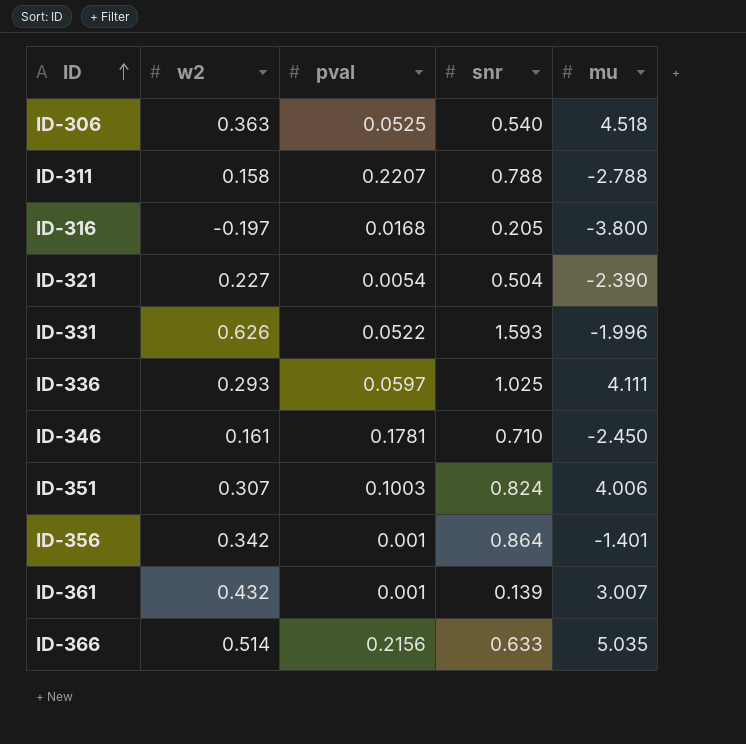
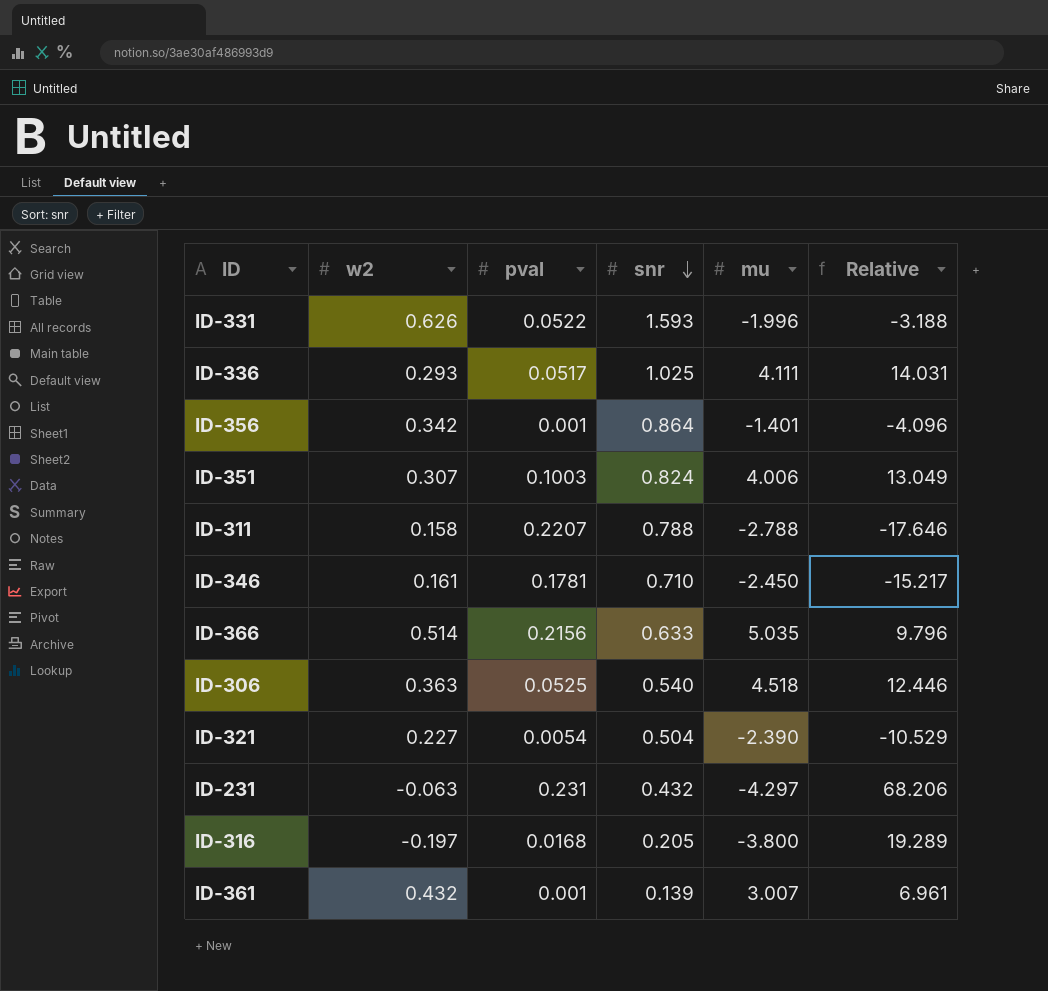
row order: ID ascending -> snr descending
column Relative | formula: none -> [mu] / [w2]
ID-336 | pval: 0.0597 -> 0.0517
row ID-231: none -> -0.063 | 0.231 | 0.432 | -4.297 | 68.206

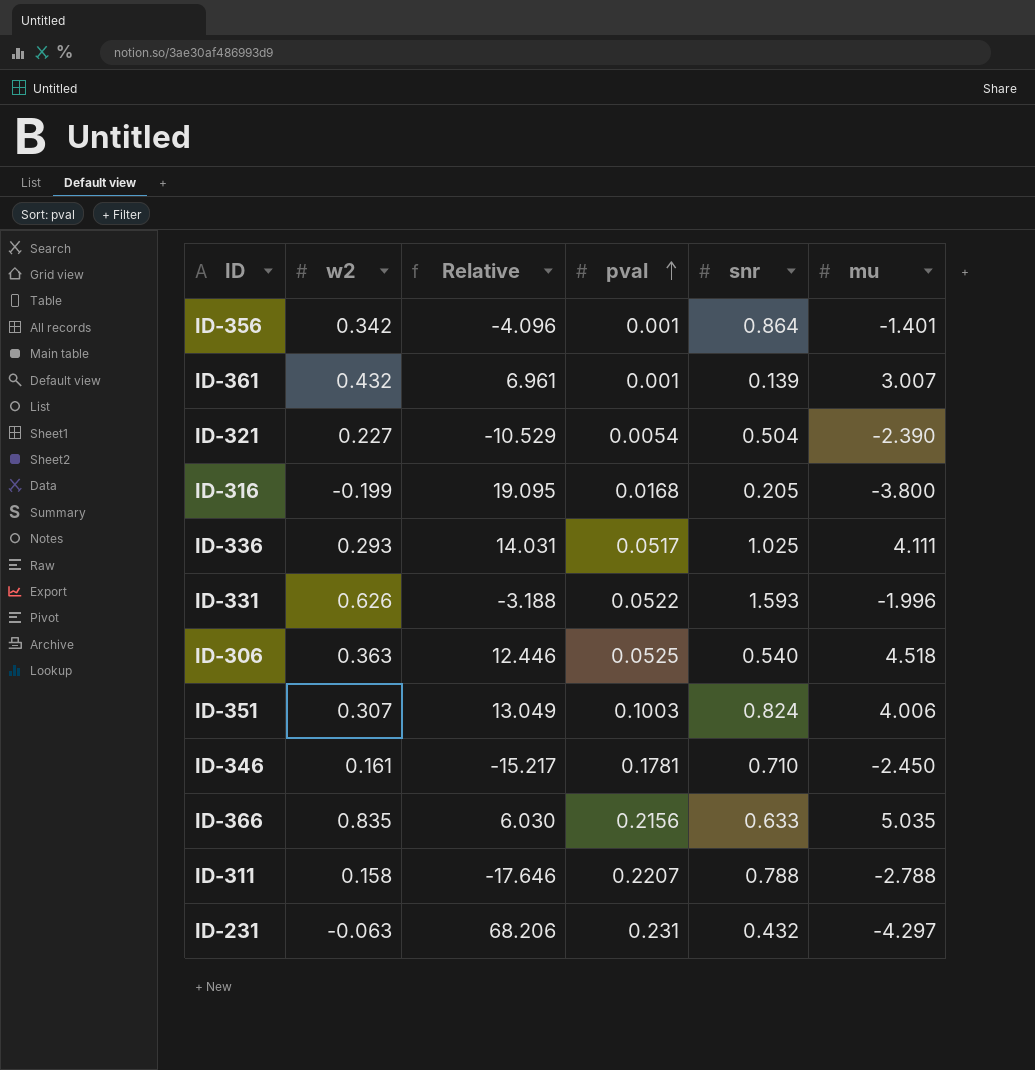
row order: snr descending -> pval ascending
column Relative | position: 6 -> 3
ID-316 | w2: -0.197 -> -0.199
ID-316 | Relative: 19.289 -> 19.095
ID-366 | w2: 0.514 -> 0.835
ID-366 | Relative: 9.796 -> 6.030

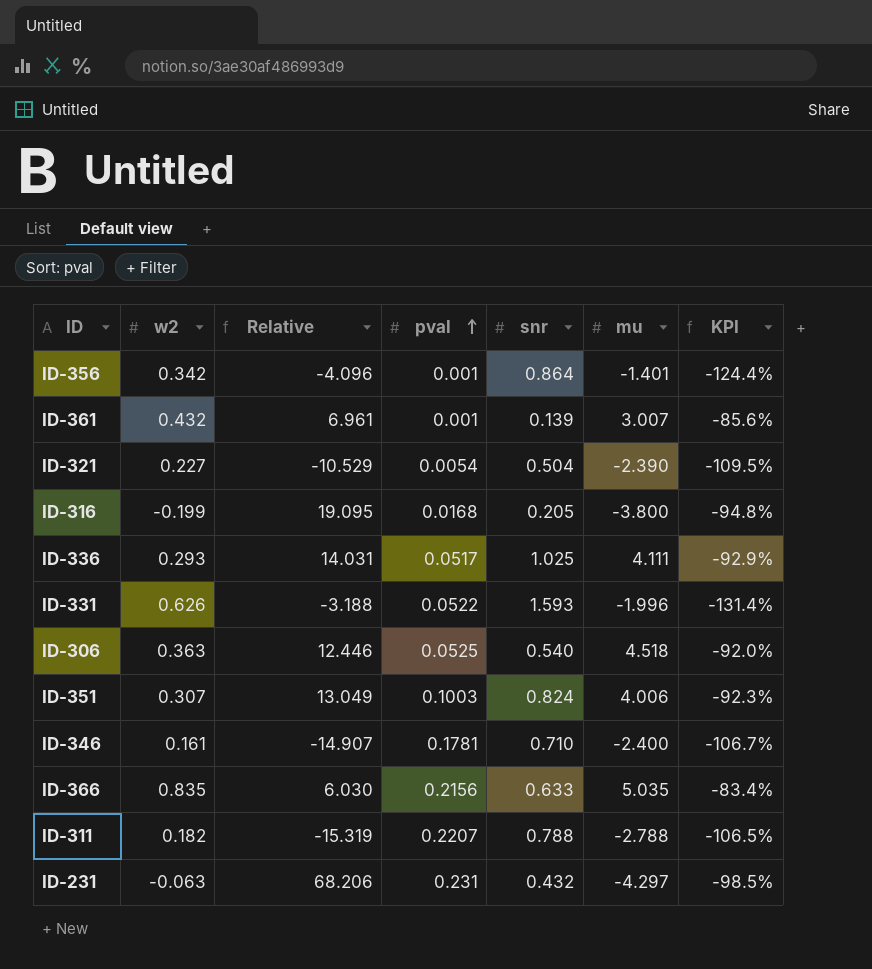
column KPI | formula: none -> ([w2] - [mu]) / [mu]
ID-346 | Relative: -15.217 -> -14.907
ID-346 | mu: -2.450 -> -2.400
ID-311 | w2: 0.158 -> 0.182
ID-311 | Relative: -17.646 -> -15.319

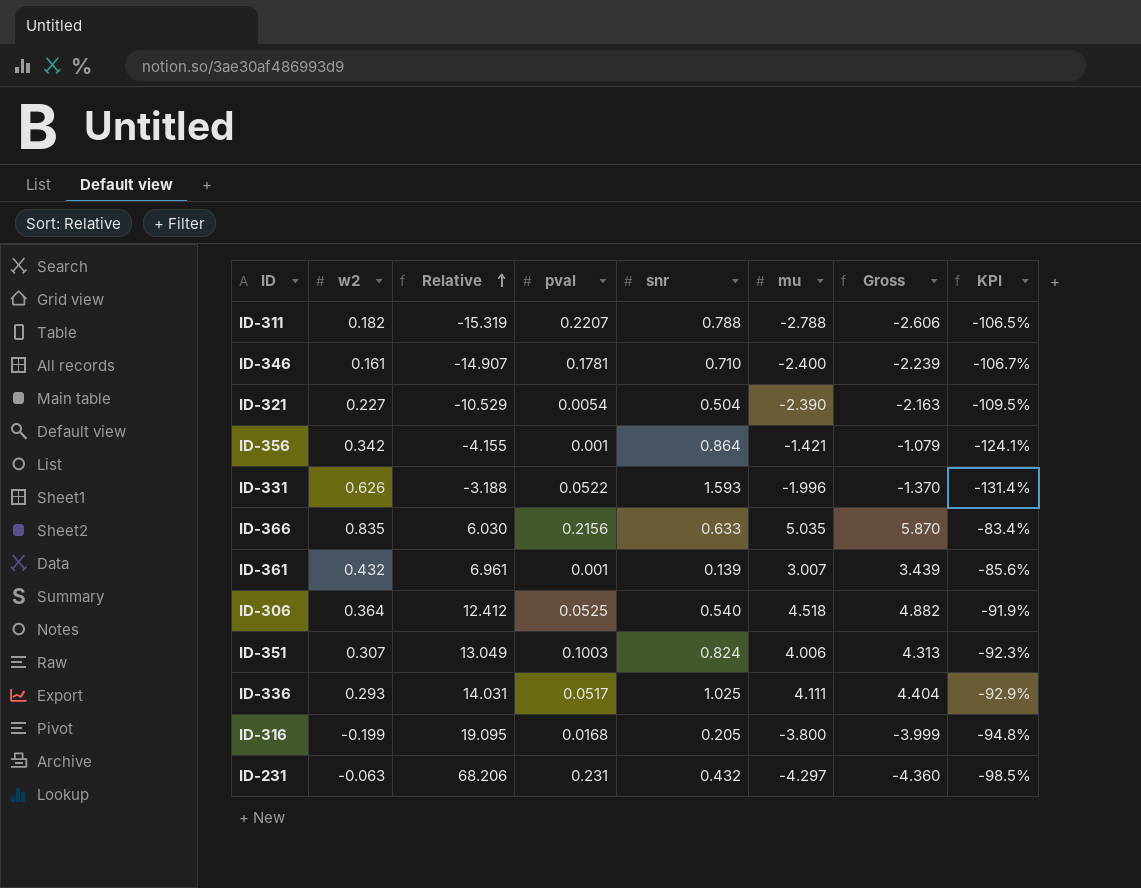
row order: pval ascending -> Relative ascending
column Gross | formula: none -> [w2] + [mu]
ID-356 | Relative: -4.096 -> -4.155
ID-356 | mu: -1.401 -> -1.421
ID-356 | KPI: -124.4% -> -124.1%
ID-306 | w2: 0.363 -> 0.364
ID-306 | Relative: 12.446 -> 12.412
ID-306 | KPI: -92.0% -> -91.9%

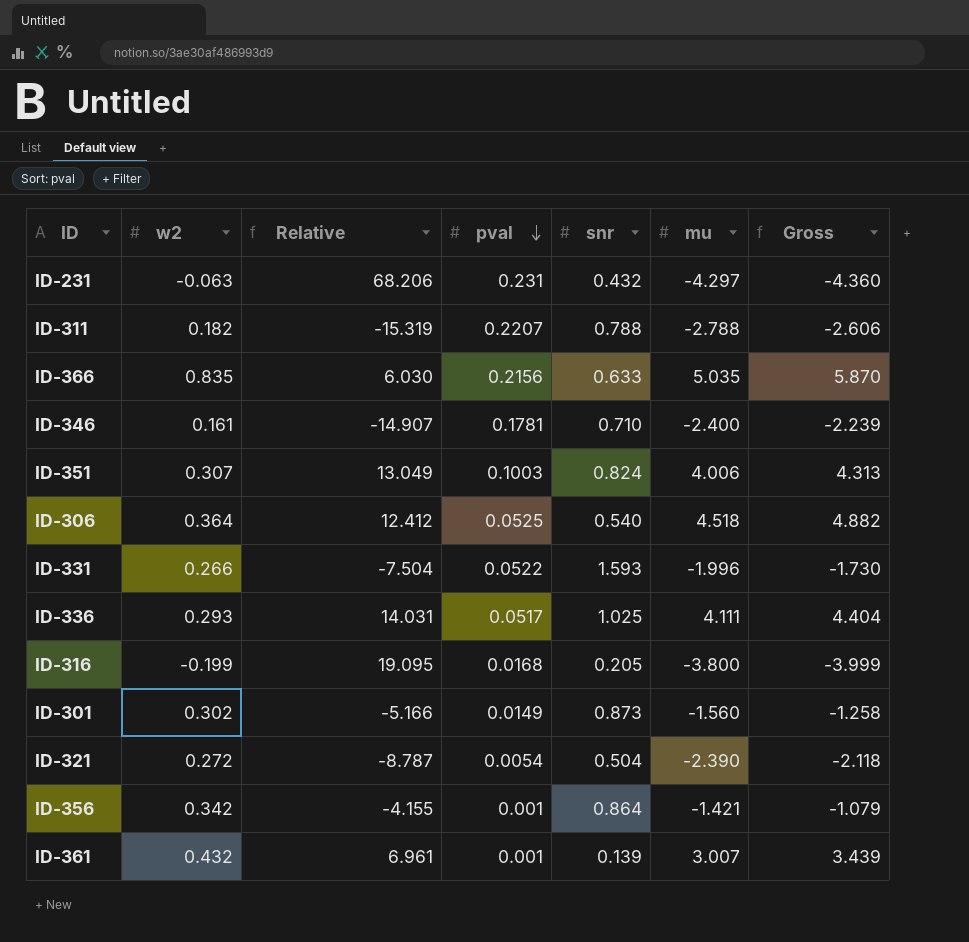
row order: Relative ascending -> pval descending
column KPI | formula: ([w2] - [mu]) / [mu] -> none
ID-331 | w2: 0.626 -> 0.266
ID-331 | Relative: -3.188 -> -7.504
ID-331 | Gross: -1.370 -> -1.730
row ID-301: none -> 0.302 | -5.166 | 0.0149 | 0.873 | -1.560 | -1.258
ID-321 | w2: 0.227 -> 0.272
ID-321 | Relative: -10.529 -> -8.787
ID-321 | Gross: -2.163 -> -2.118

